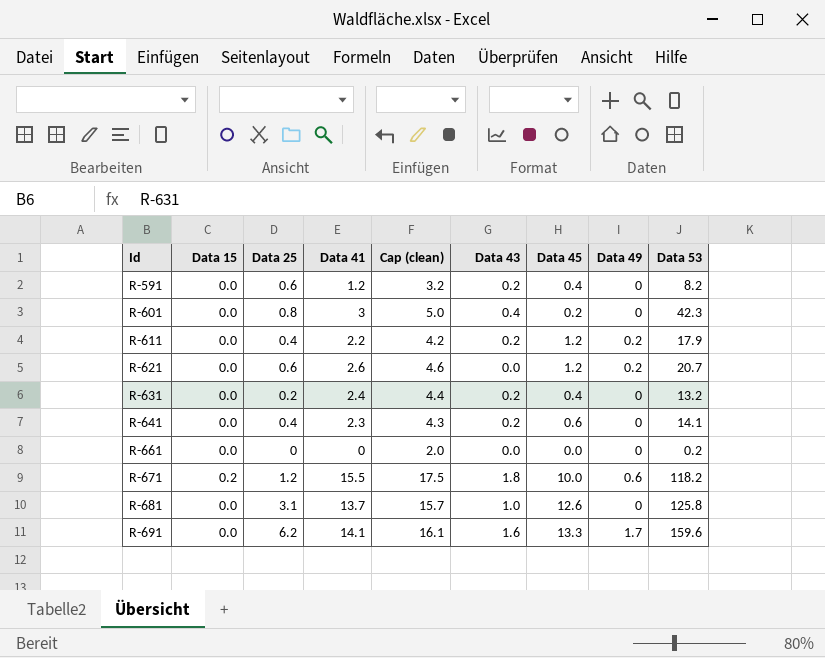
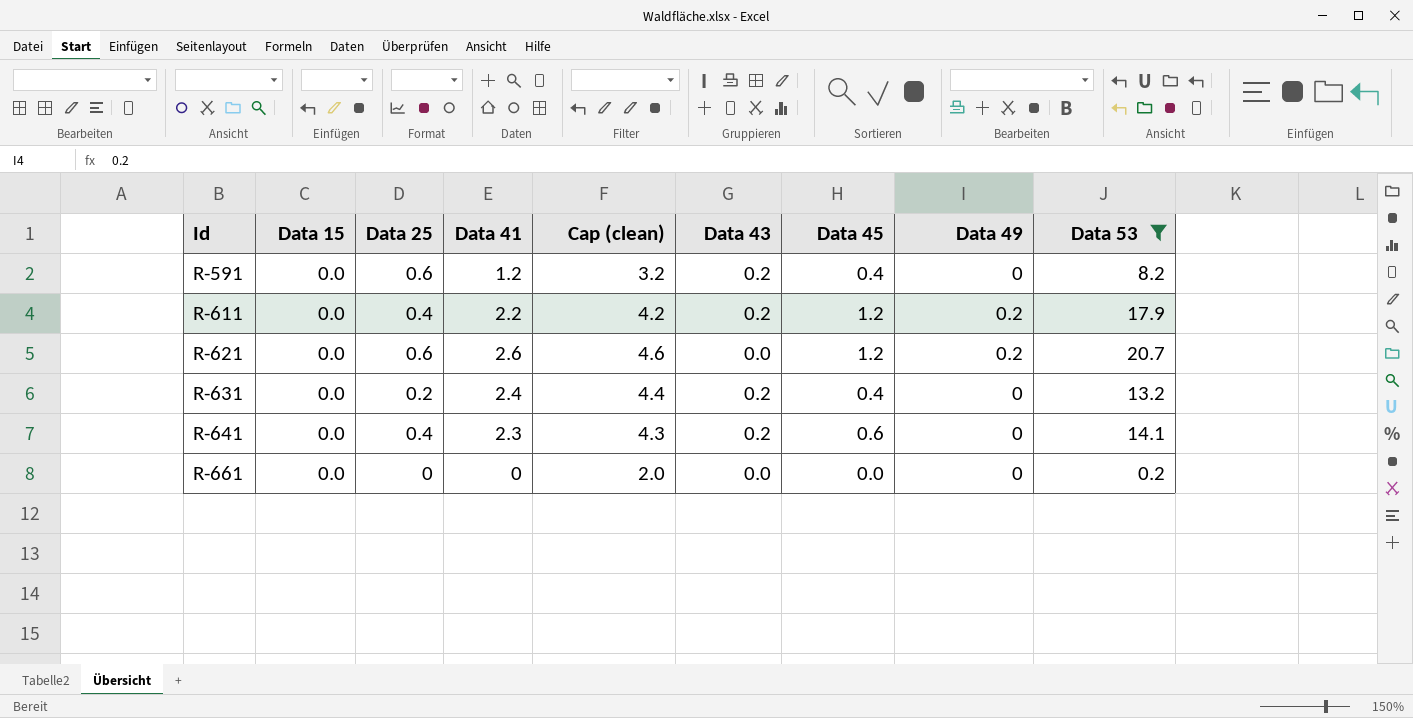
filter: none -> Data 53 <= 20.7

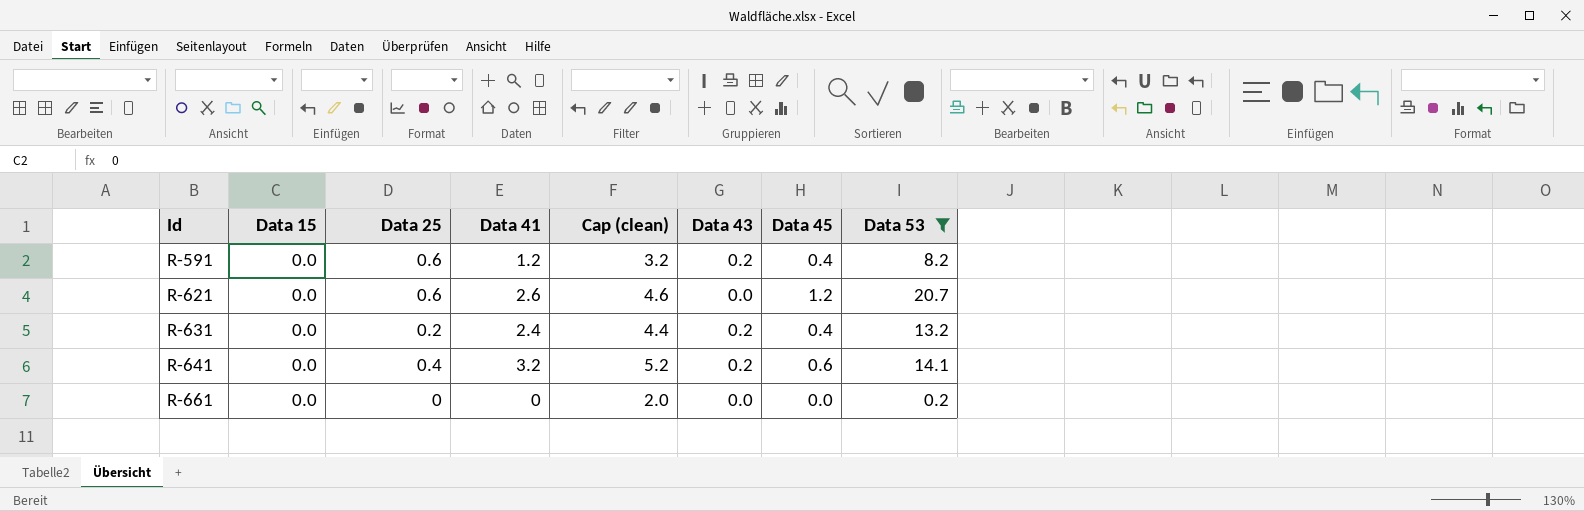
column Data 49 | position: 8 -> none
row R-611: 0.0 | 0.4 | 2.2 | 4.2 | 0.2 | 1.2 | 0.2 | 17.9 -> none
R-641 | Data 41: 2.3 -> 3.2
R-641 | Cap (clean): 4.3 -> 5.2

